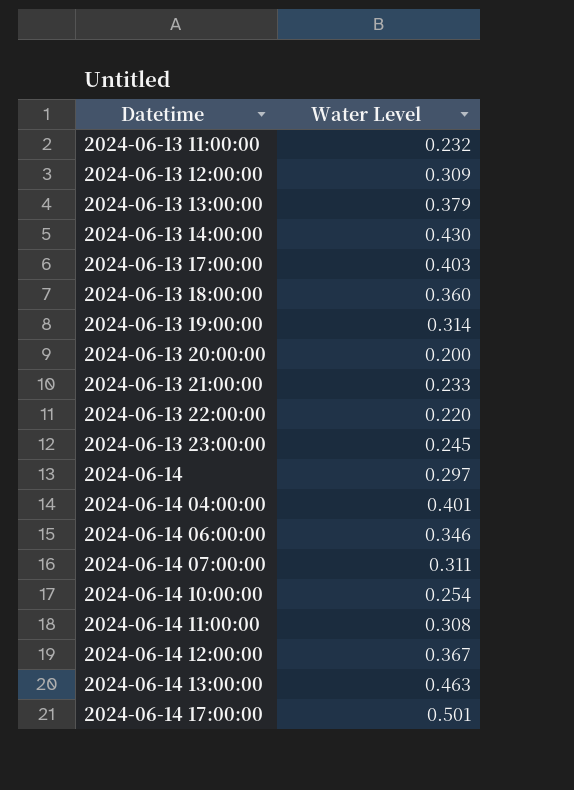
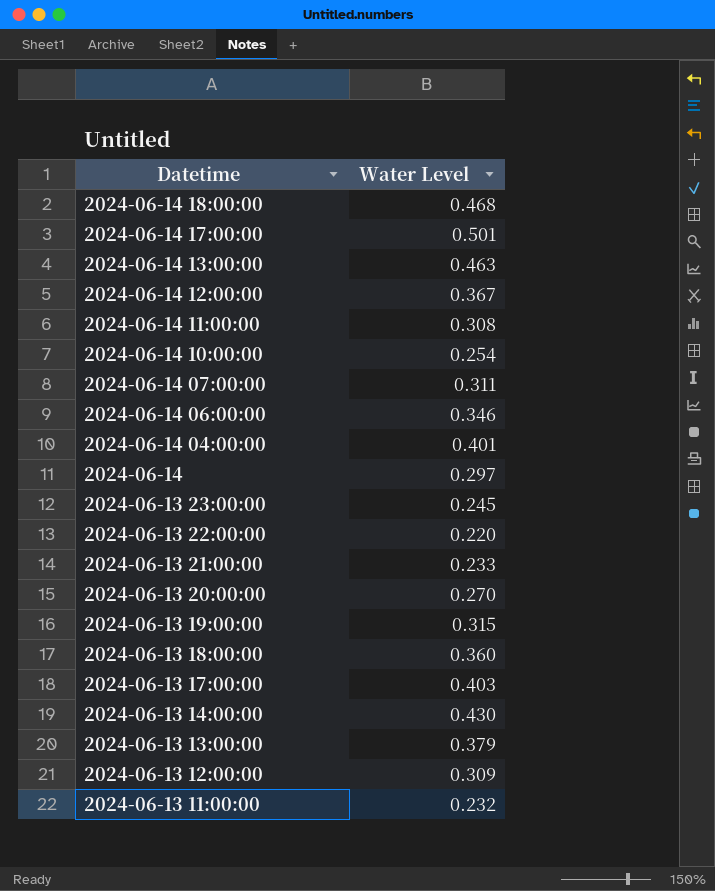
row order: Datetime ascending -> Datetime descending
row 2024-06-14 18:00:00: none -> 0.468
2024-06-13 20:00:00 | Water Level: 0.200 -> 0.270
2024-06-13 19:00:00 | Water Level: 0.314 -> 0.315

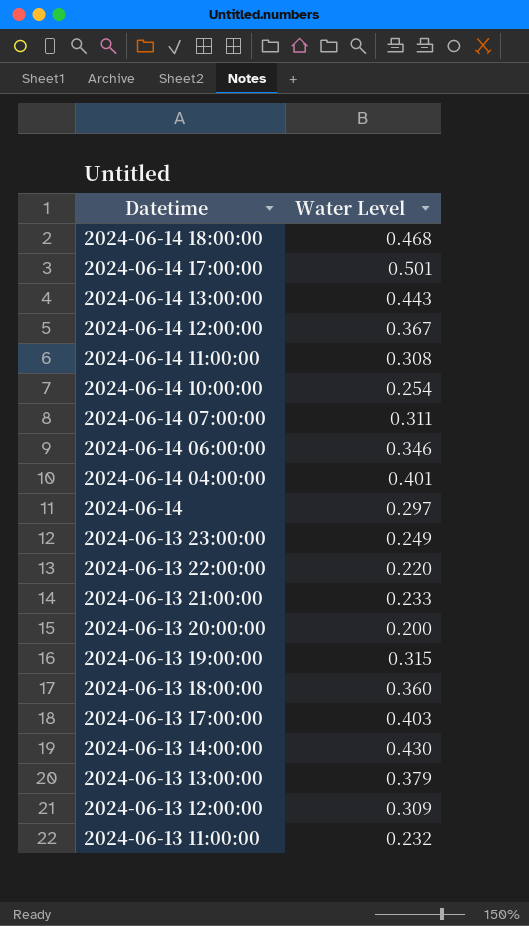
2024-06-14 13:00:00 | Water Level: 0.463 -> 0.443
2024-06-13 23:00:00 | Water Level: 0.245 -> 0.249
2024-06-13 20:00:00 | Water Level: 0.270 -> 0.200

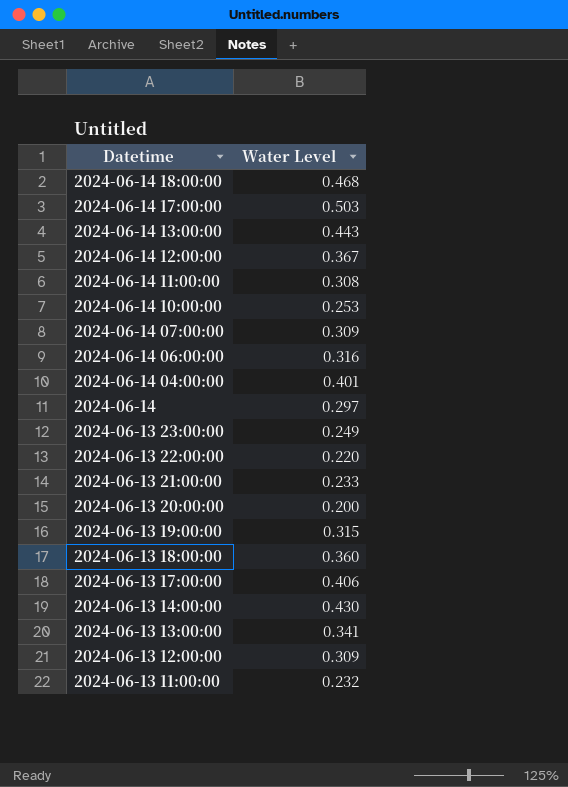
2024-06-14 17:00:00 | Water Level: 0.501 -> 0.503
2024-06-14 10:00:00 | Water Level: 0.254 -> 0.253
2024-06-14 07:00:00 | Water Level: 0.311 -> 0.309
2024-06-14 06:00:00 | Water Level: 0.346 -> 0.316
2024-06-13 17:00:00 | Water Level: 0.403 -> 0.406
2024-06-13 13:00:00 | Water Level: 0.379 -> 0.341

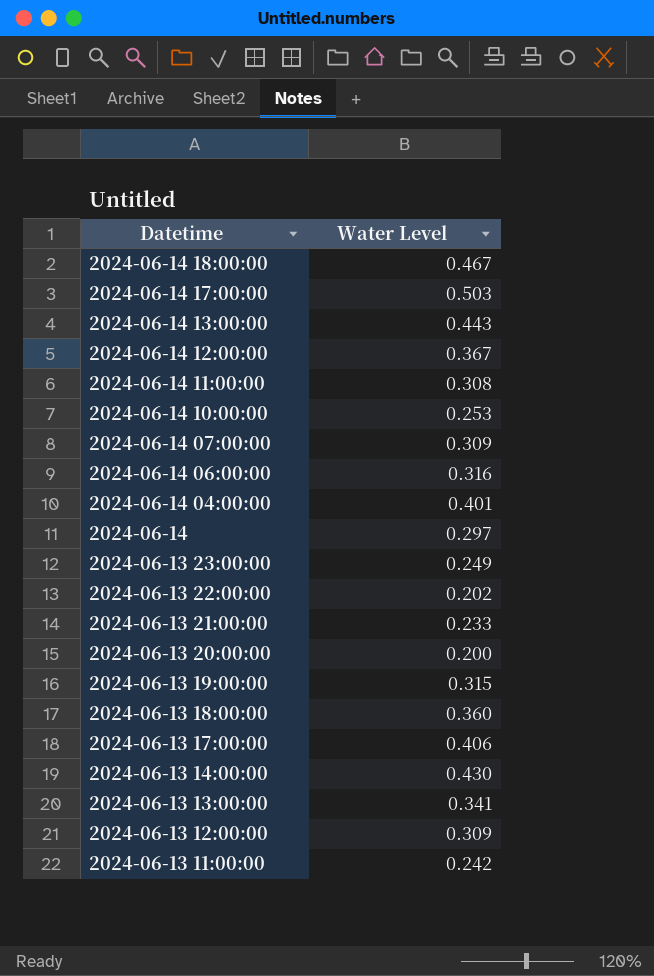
2024-06-14 18:00:00 | Water Level: 0.468 -> 0.467
2024-06-13 22:00:00 | Water Level: 0.220 -> 0.202
2024-06-13 11:00:00 | Water Level: 0.232 -> 0.242

